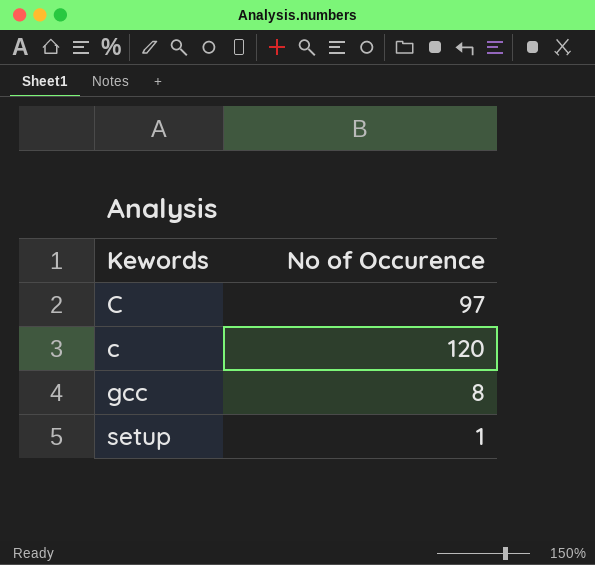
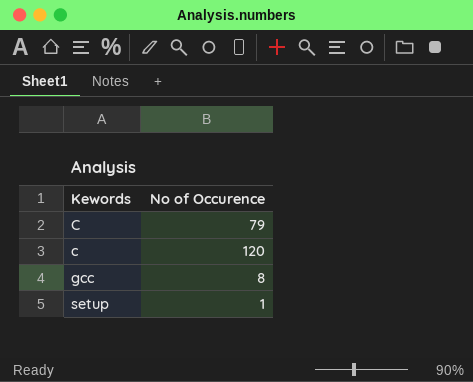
C | No of Occurence: 97 -> 79

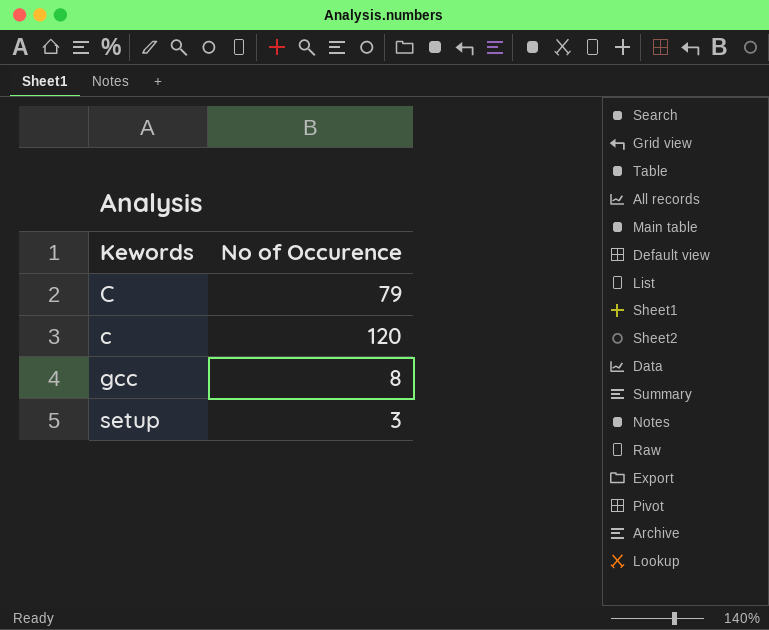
setup | No of Occurence: 1 -> 3

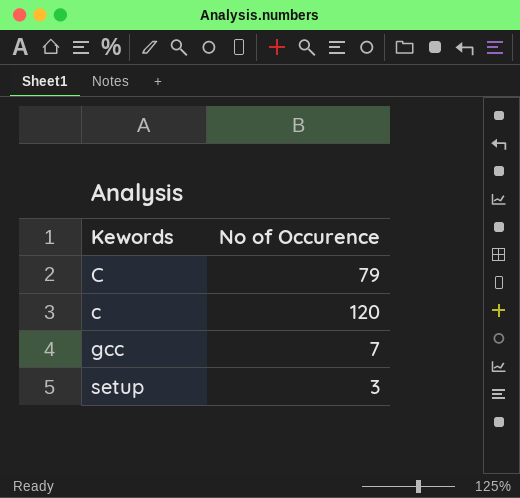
gcc | No of Occurence: 8 -> 7

